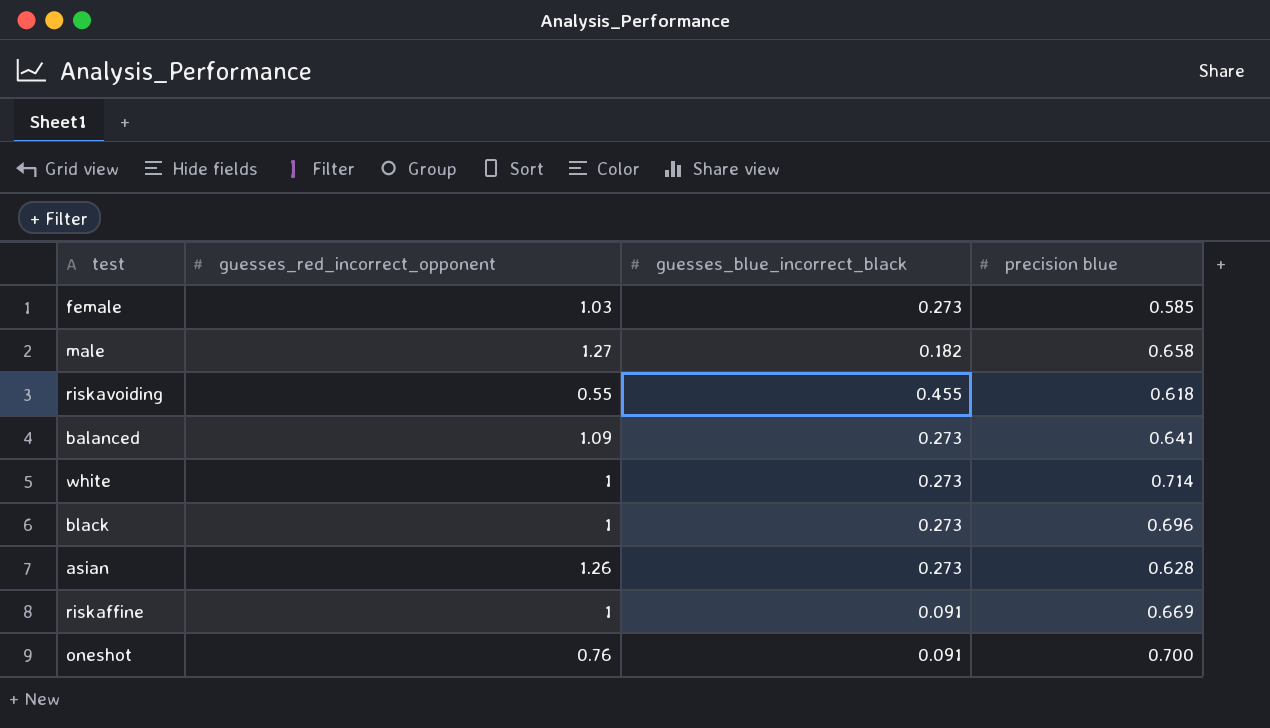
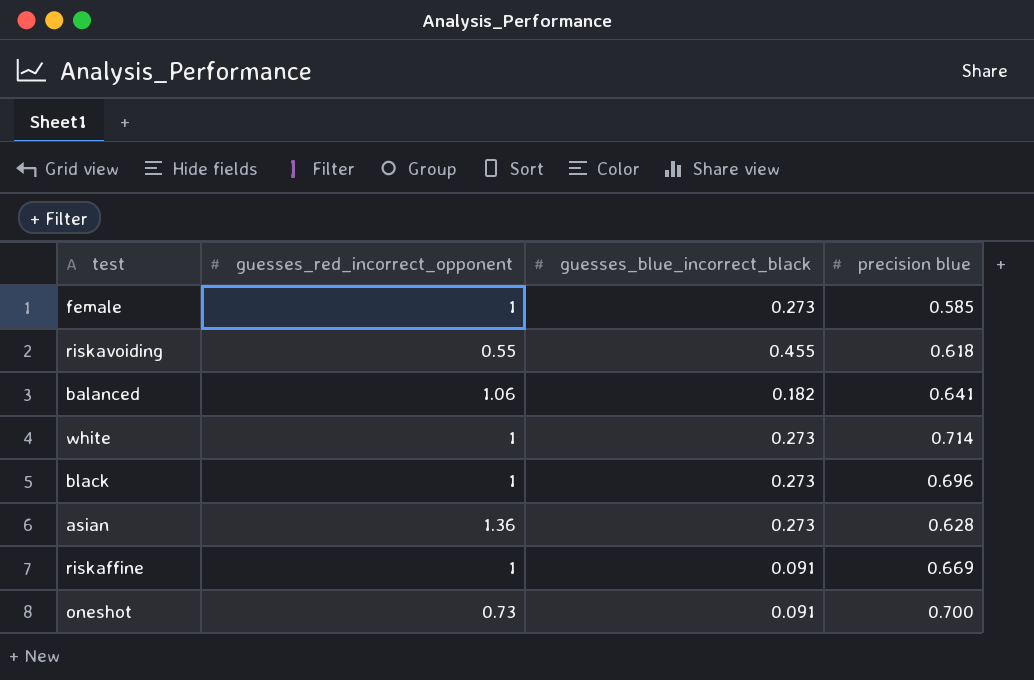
row male: 1.27 | 0.182 | 0.658 -> none
female | guesses_red_incorrect_opponent: 1.03 -> 1
balanced | guesses_red_incorrect_opponent: 1.09 -> 1.06
balanced | guesses_blue_incorrect_black: 0.273 -> 0.182
asian | guesses_red_incorrect_opponent: 1.26 -> 1.36
oneshot | guesses_red_incorrect_opponent: 0.76 -> 0.73

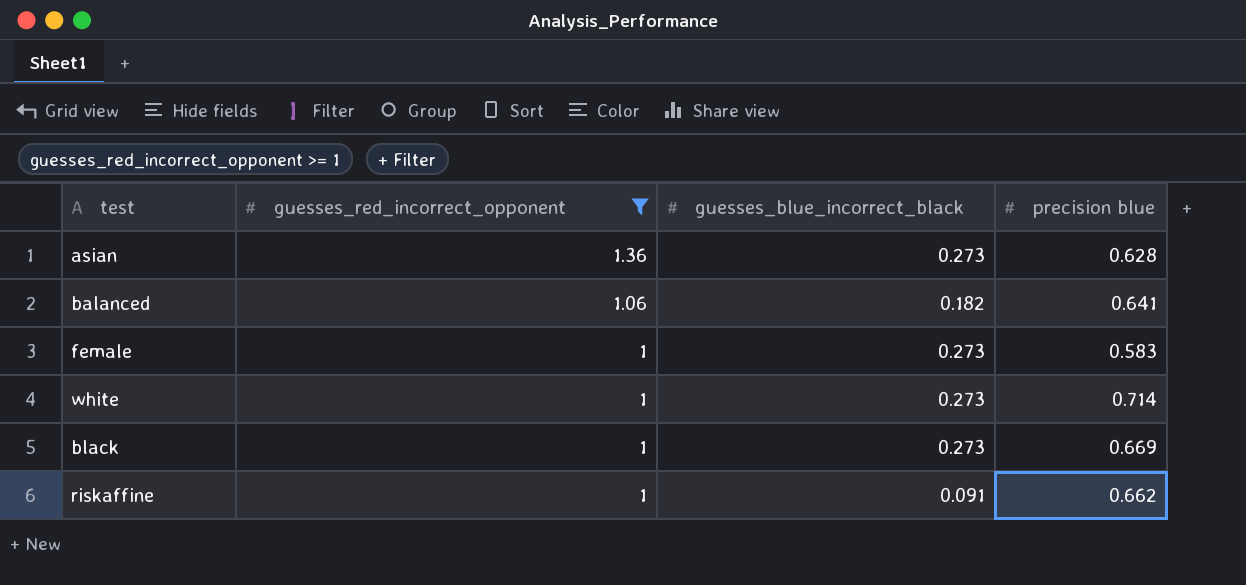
filter: none -> guesses_red_incorrect_opponent >= 1
row order: none -> guesses_red_incorrect_opponent descending
female | precision blue: 0.585 -> 0.583
black | precision blue: 0.696 -> 0.669
riskaffine | precision blue: 0.669 -> 0.662

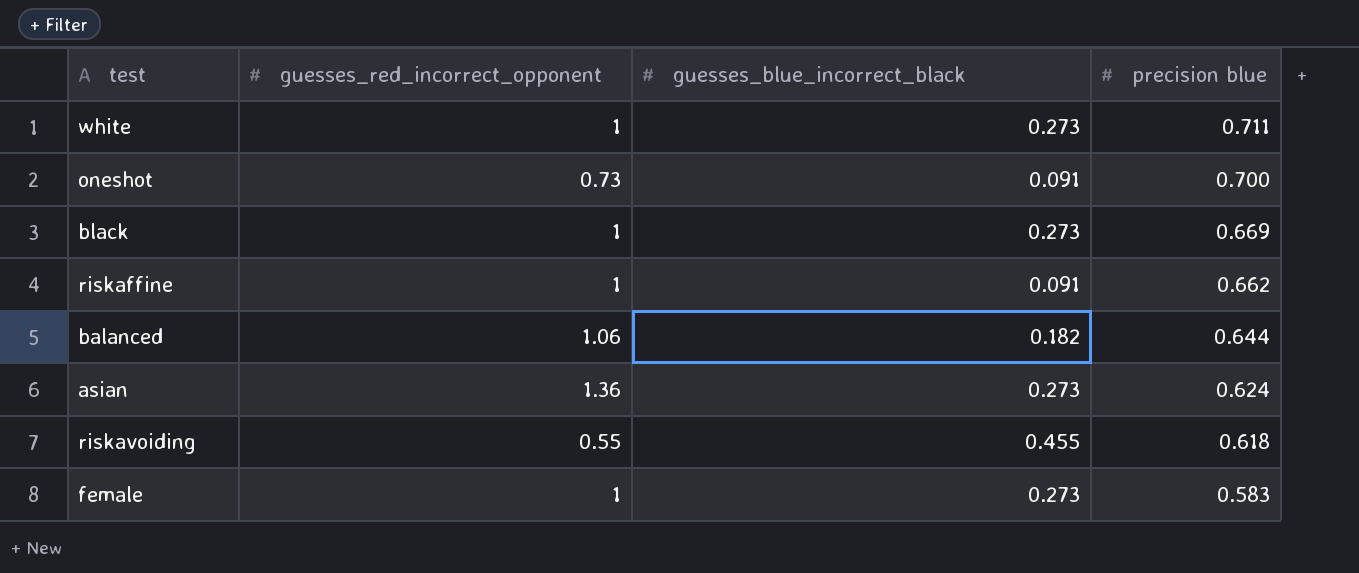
filter: guesses_red_incorrect_opponent >= 1 -> none
row order: guesses_red_incorrect_opponent descending -> precision blue descending
white | precision blue: 0.714 -> 0.711
balanced | precision blue: 0.641 -> 0.644
asian | precision blue: 0.628 -> 0.624

